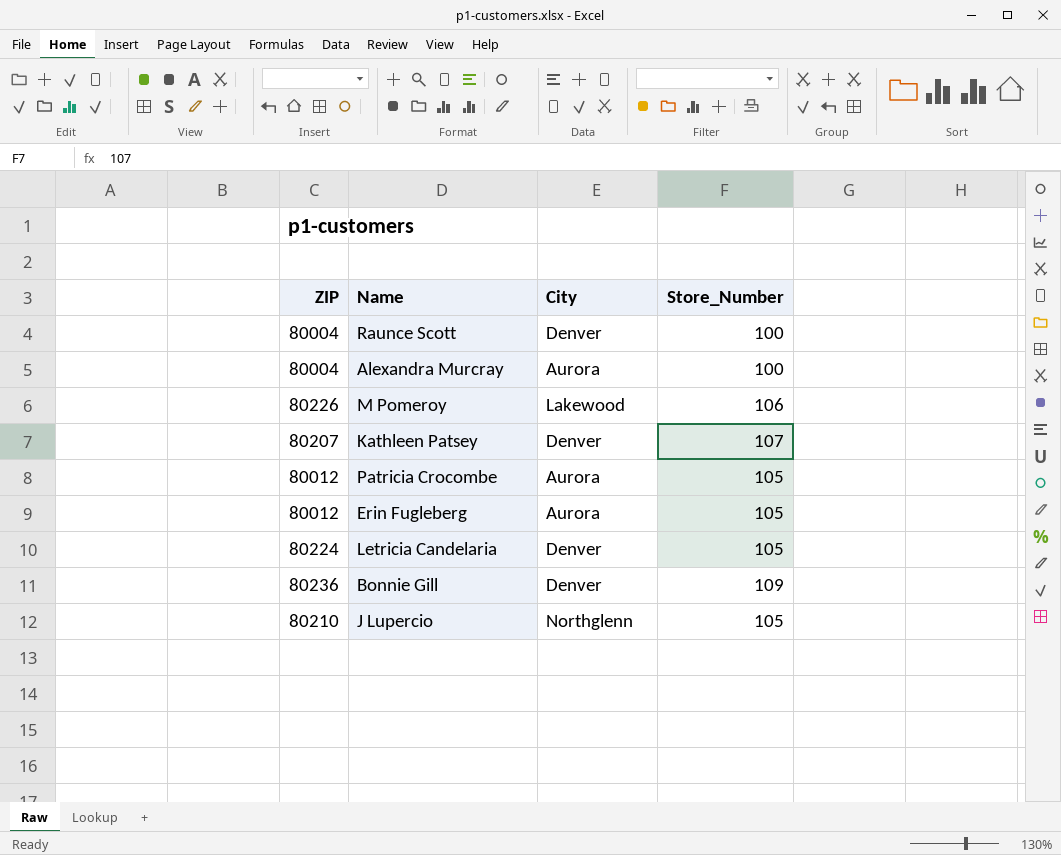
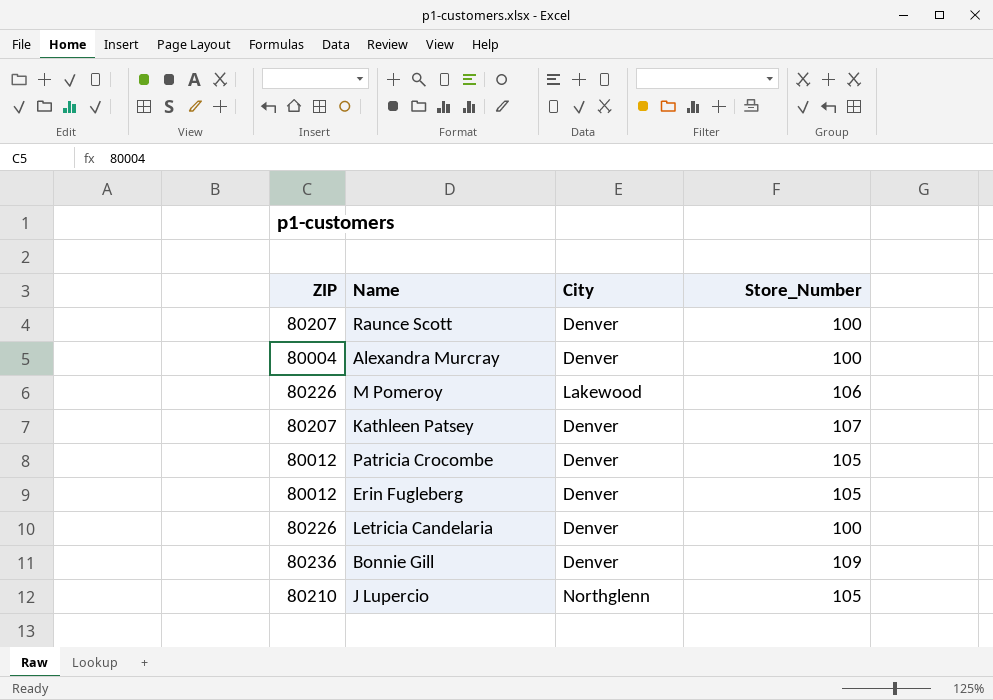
Raunce Scott | ZIP: 80004 -> 80207
Alexandra Murcray | City: Aurora -> Denver
Patricia Crocombe | City: Aurora -> Denver
Erin Fugleberg | City: Aurora -> Denver
Letricia Candelaria | ZIP: 80224 -> 80226
Letricia Candelaria | Store_Number: 105 -> 100

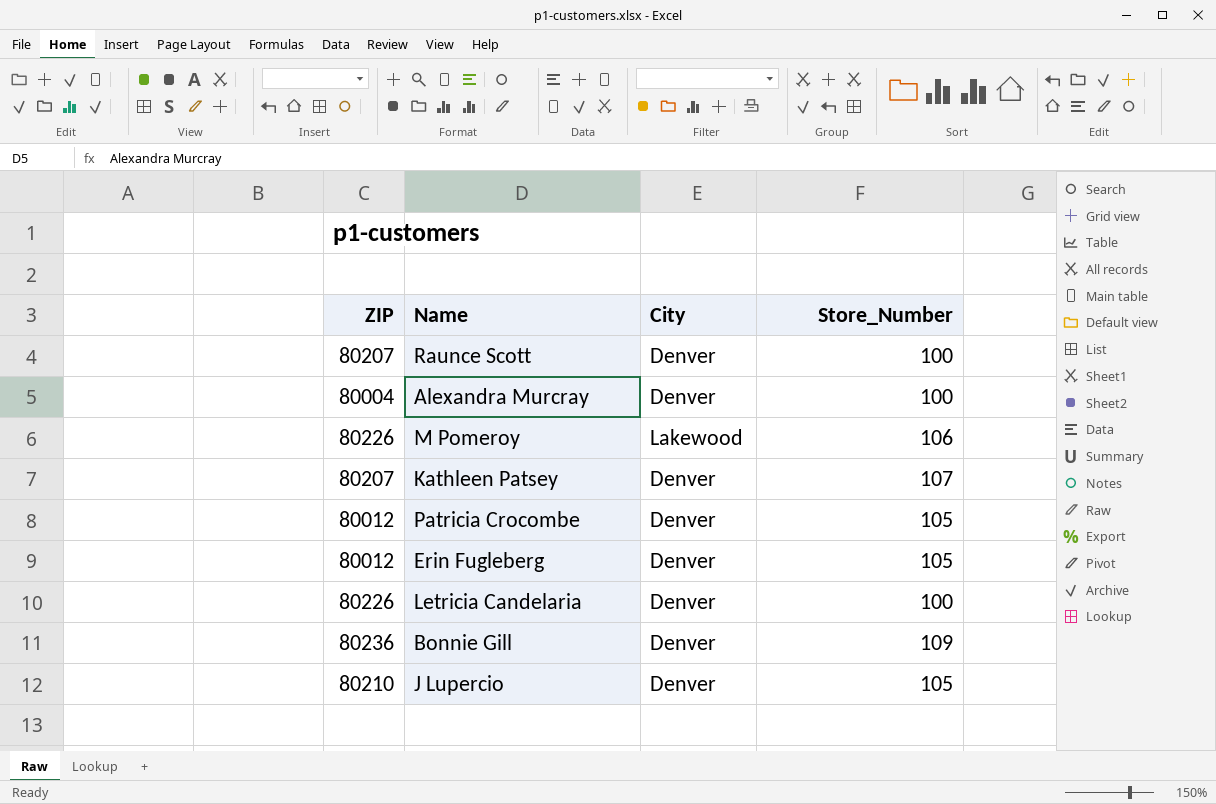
J Lupercio | City: Northglenn -> Denver

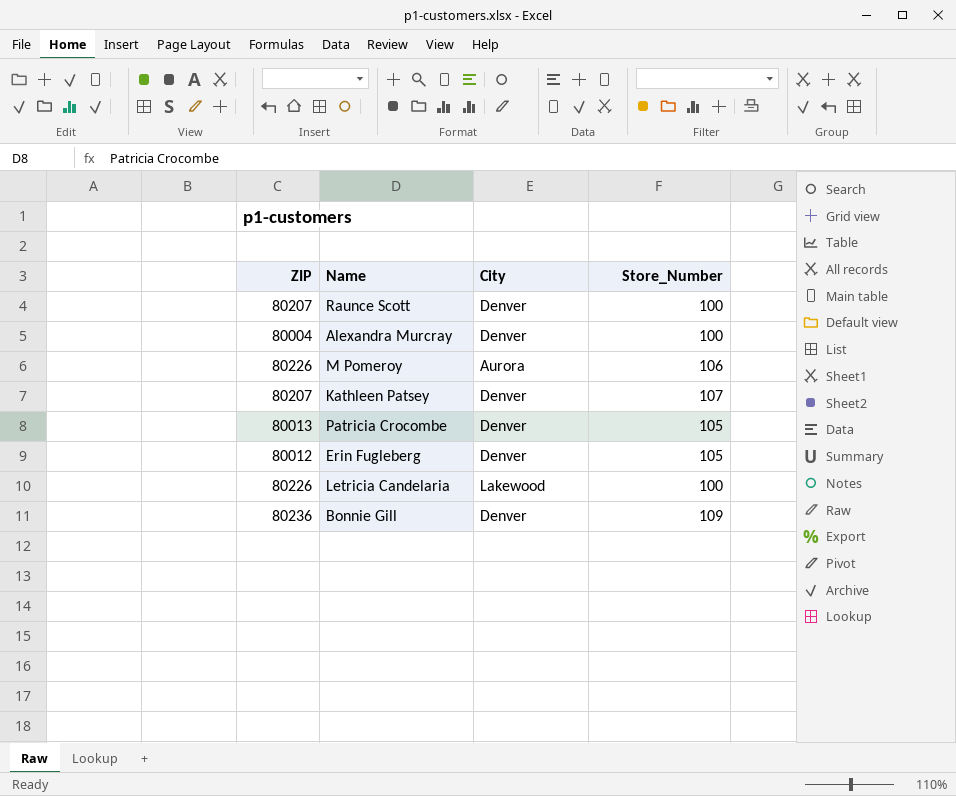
row J Lupercio: 80210 | Denver | 105 -> none
M Pomeroy | City: Lakewood -> Aurora
Patricia Crocombe | ZIP: 80012 -> 80013
Letricia Candelaria | City: Denver -> Lakewood

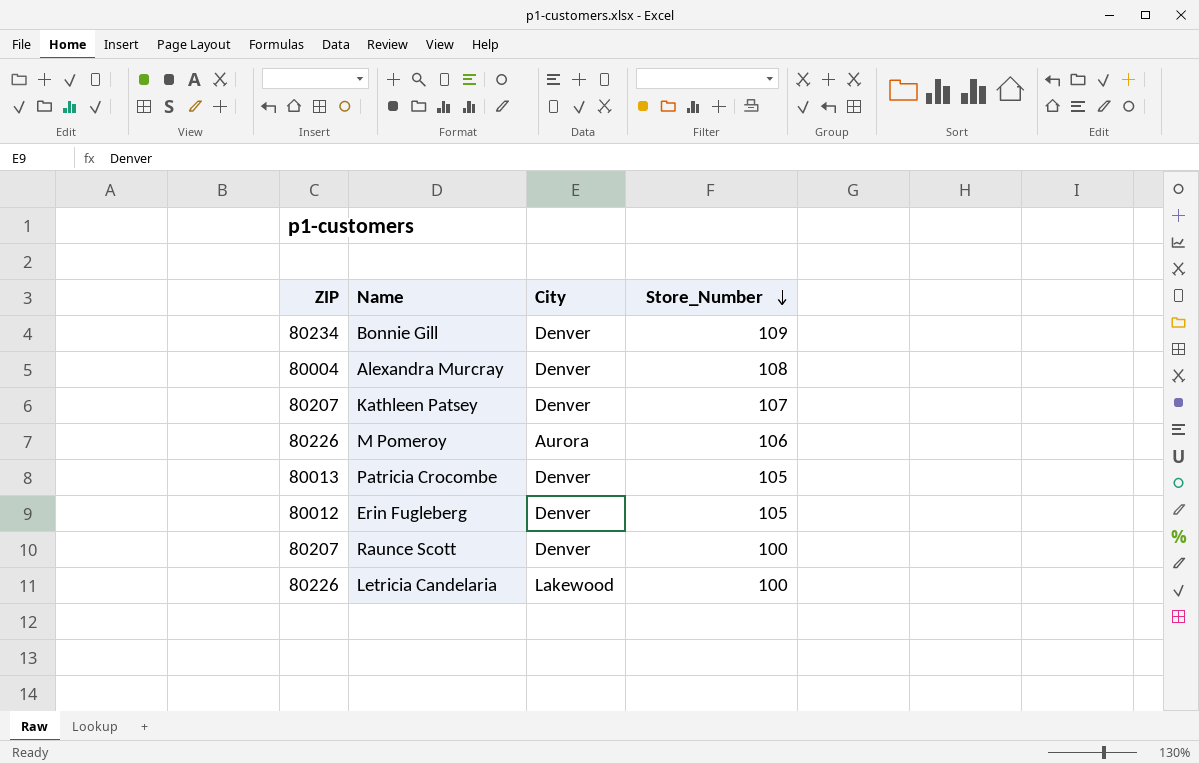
row order: none -> Store_Number descending
Bonnie Gill | ZIP: 80236 -> 80234
Alexandra Murcray | Store_Number: 100 -> 108

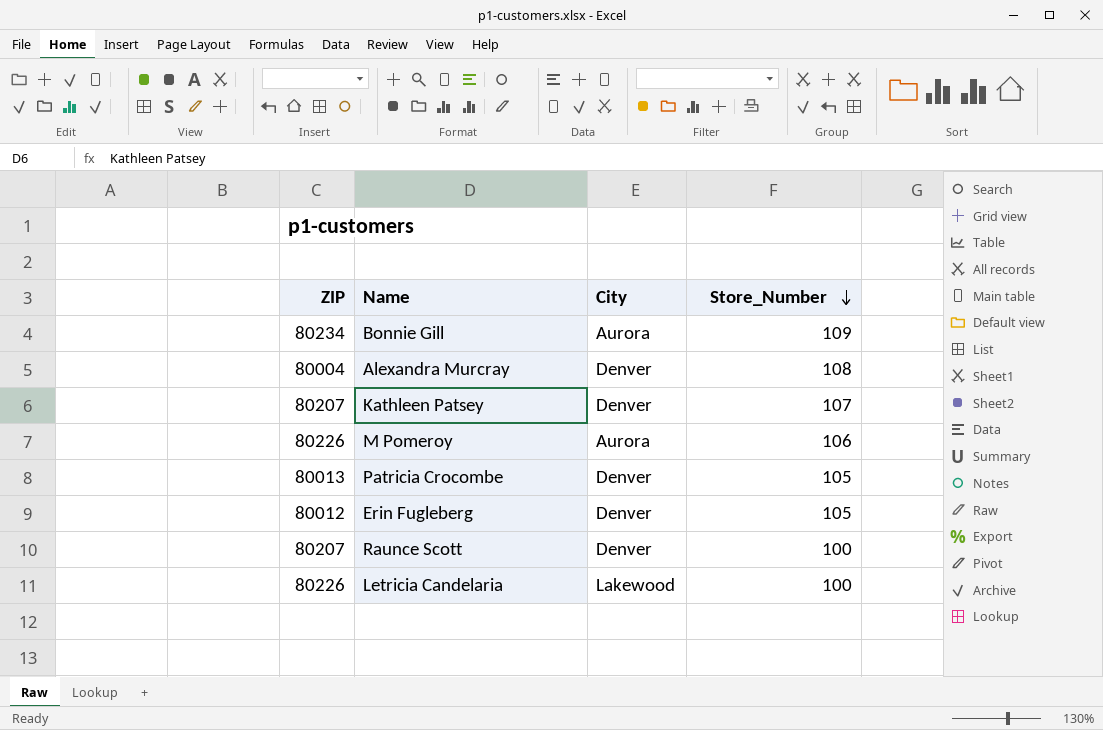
Bonnie Gill | City: Denver -> Aurora

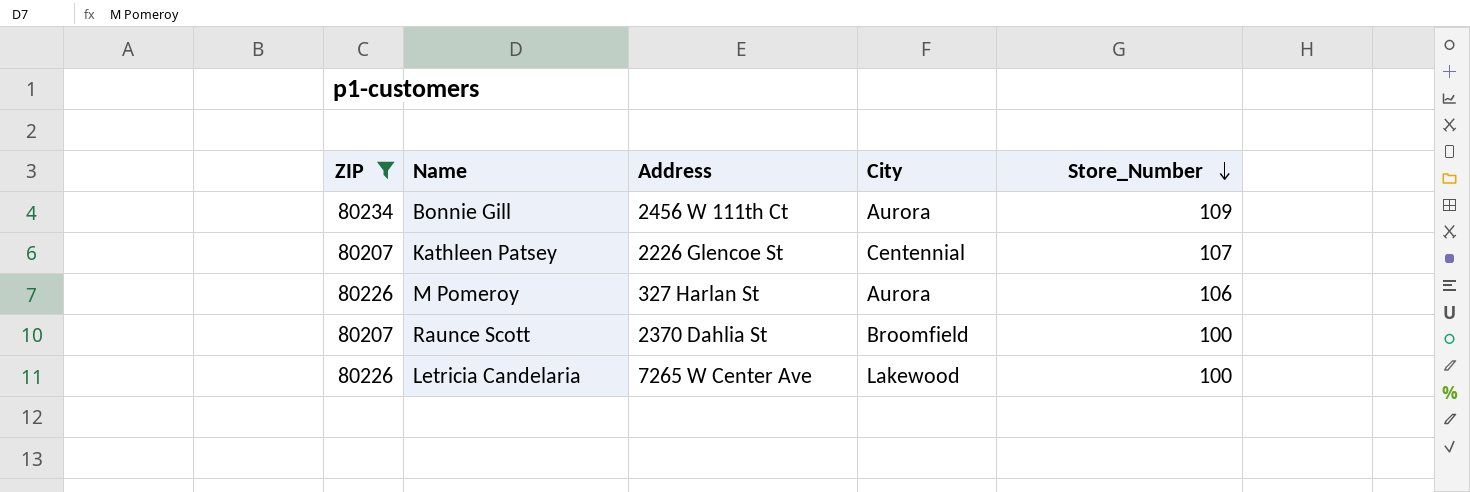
filter: none -> ZIP >= 80207
column Address | position: none -> 3
Kathleen Patsey | City: Denver -> Centennial
Raunce Scott | City: Denver -> Broomfield

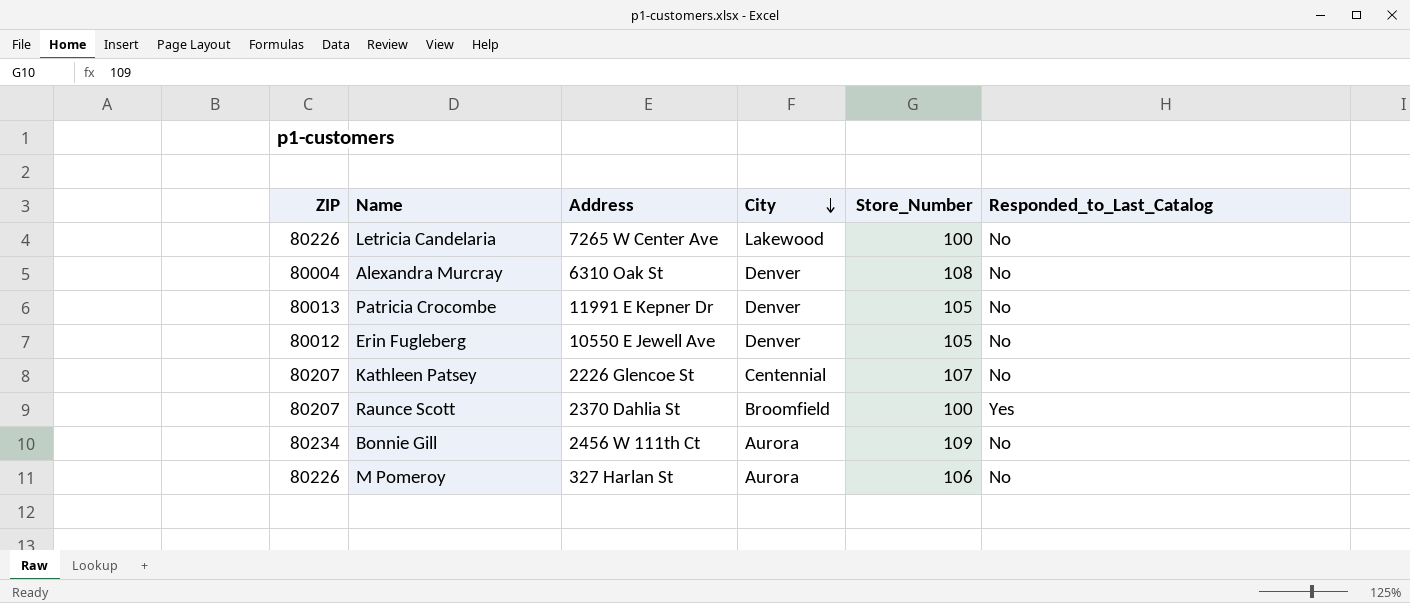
filter: ZIP >= 80207 -> none
row order: Store_Number descending -> City descending
column Responded_to_Last_Catalog | position: none -> 6

